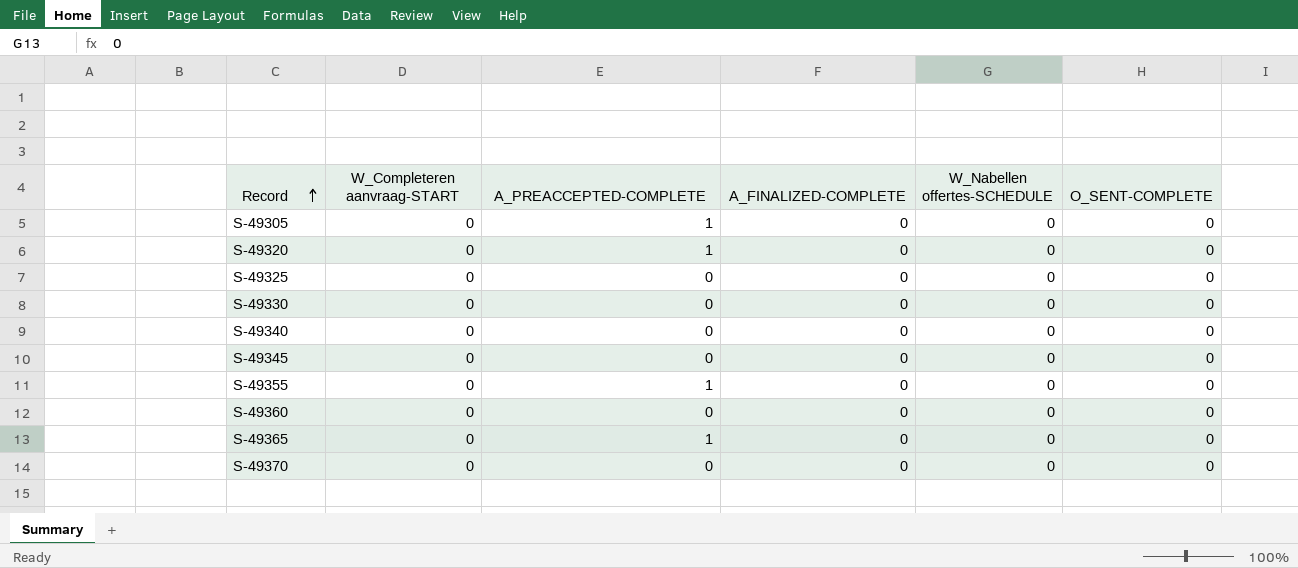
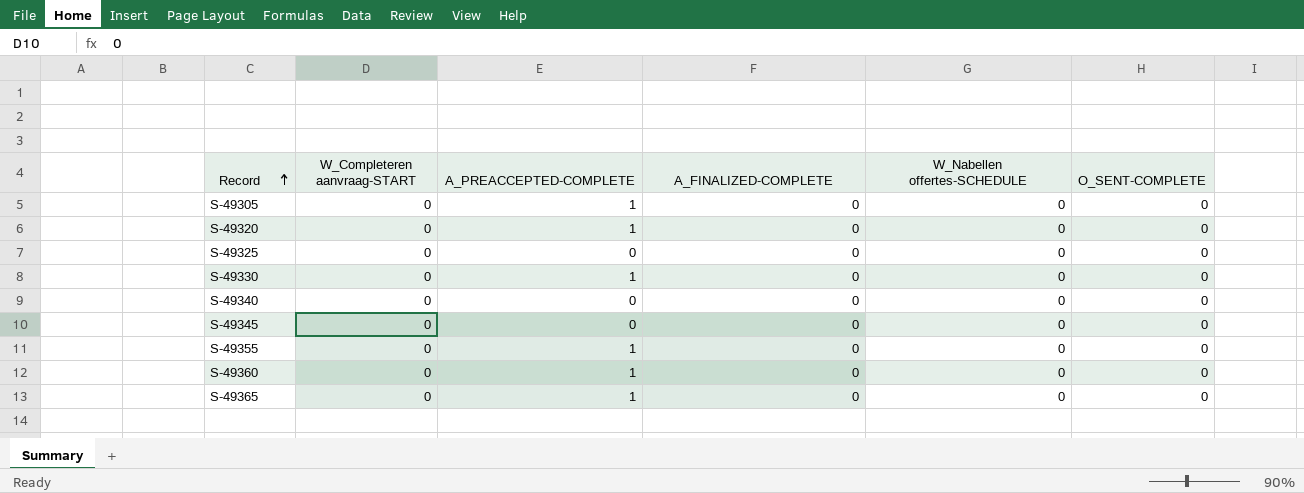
row S-49370: 0 | 0 | 0 | 0 | 0 -> none
S-49330 | A_PREACCEPTED-COMPLETE: 0 -> 1
S-49360 | A_PREACCEPTED-COMPLETE: 0 -> 1

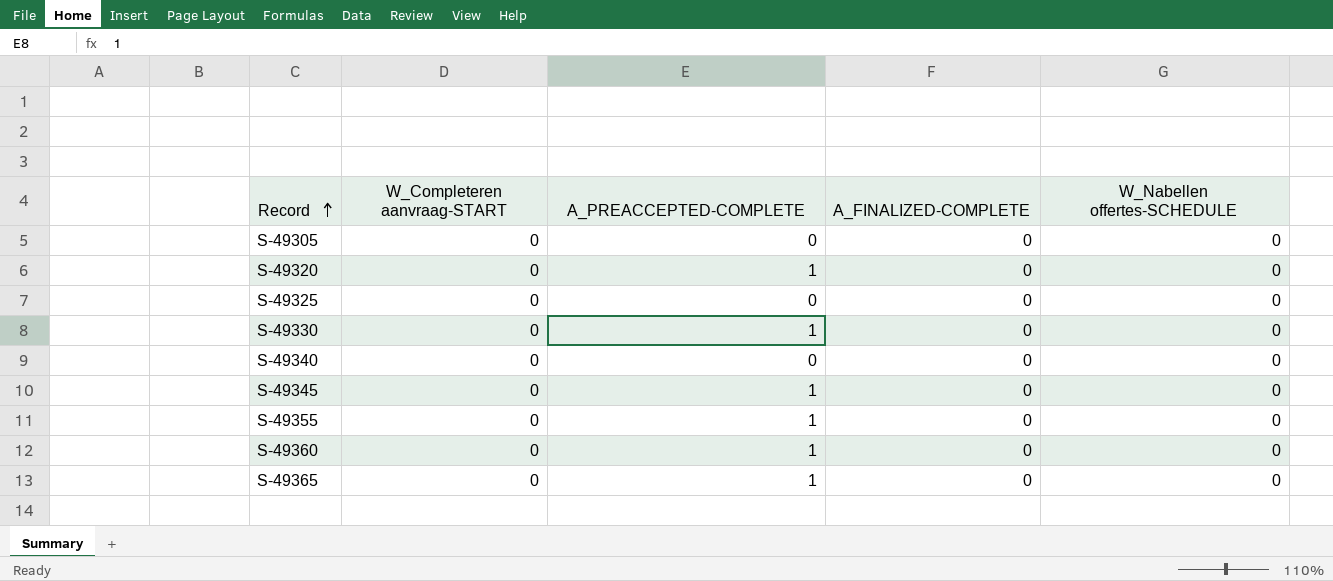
column O_SENT-COMPLETE | position: 6 -> none
S-49305 | A_PREACCEPTED-COMPLETE: 1 -> 0
S-49345 | A_PREACCEPTED-COMPLETE: 0 -> 1

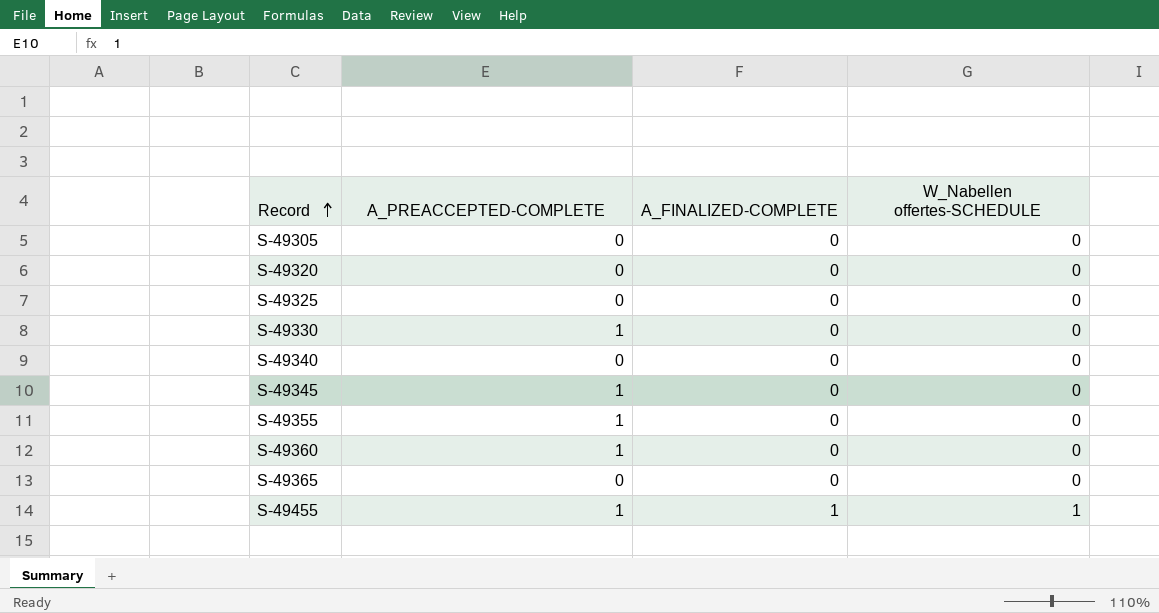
column W_Completeren aanvraag-START | position: 2 -> none
S-49320 | A_PREACCEPTED-COMPLETE: 1 -> 0
S-49365 | A_PREACCEPTED-COMPLETE: 1 -> 0
row S-49455: none -> 1 | 1 | 1

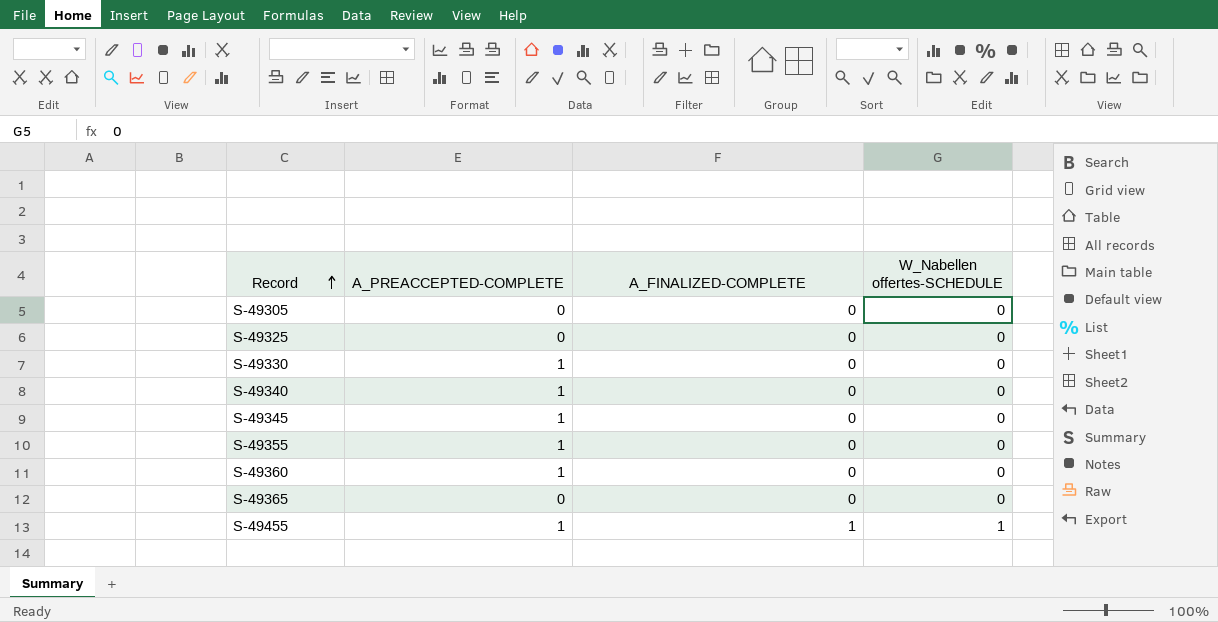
row S-49320: 0 | 0 | 0 -> none
S-49340 | A_PREACCEPTED-COMPLETE: 0 -> 1

